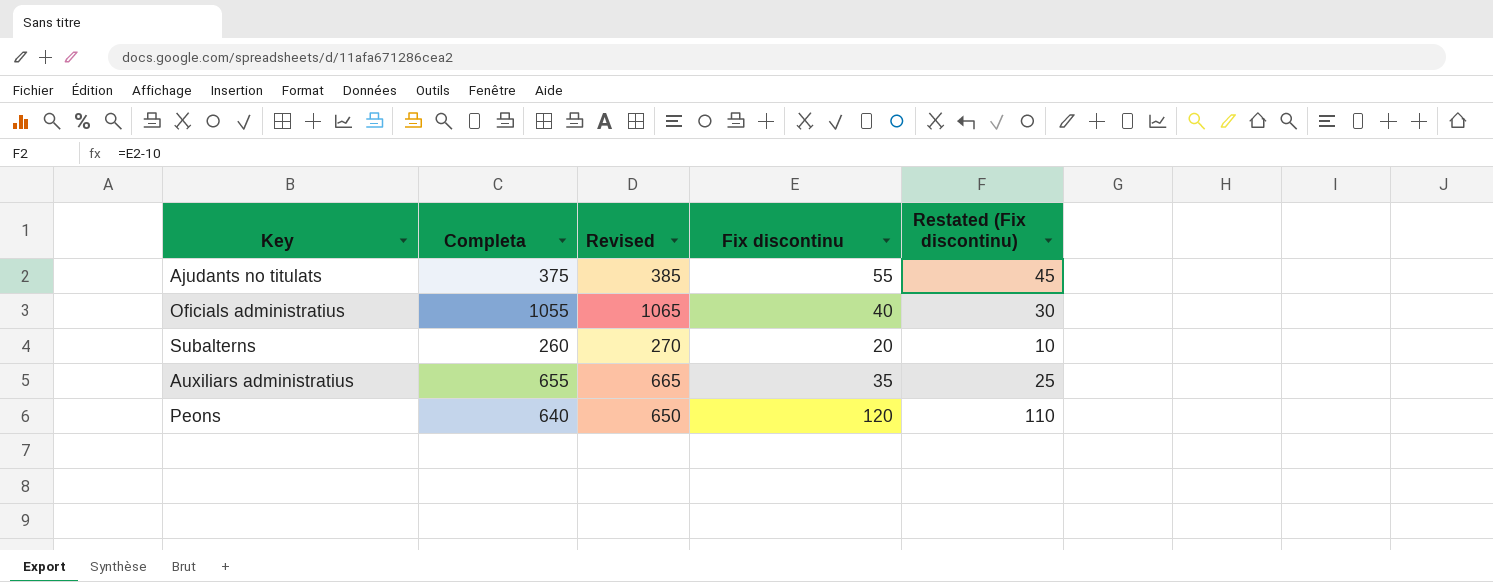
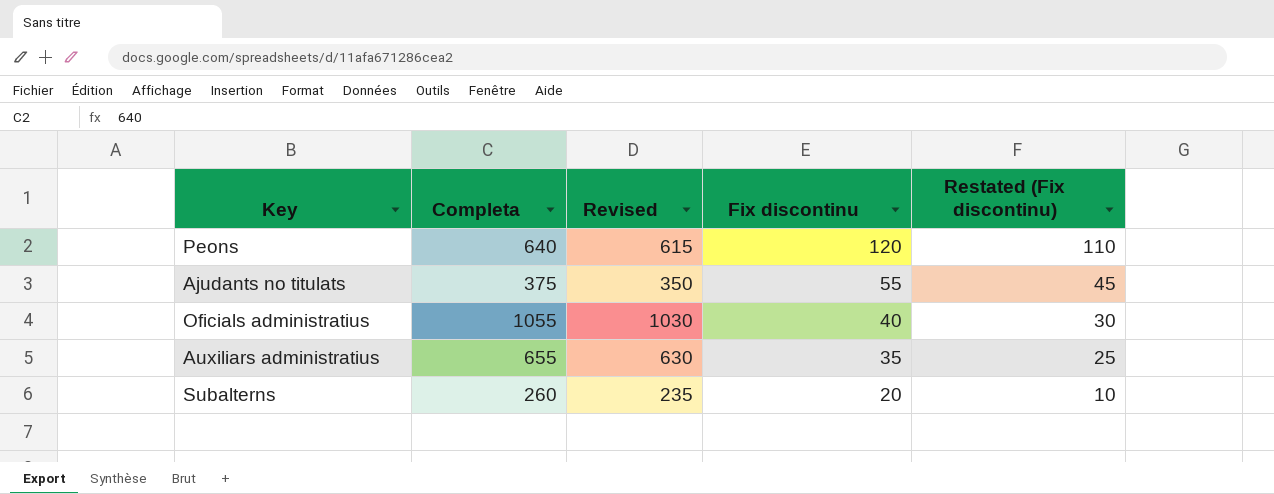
row order: none -> Fix discontinu descending
column Revised | formula: [Completa] + 10 -> [Completa] - 25

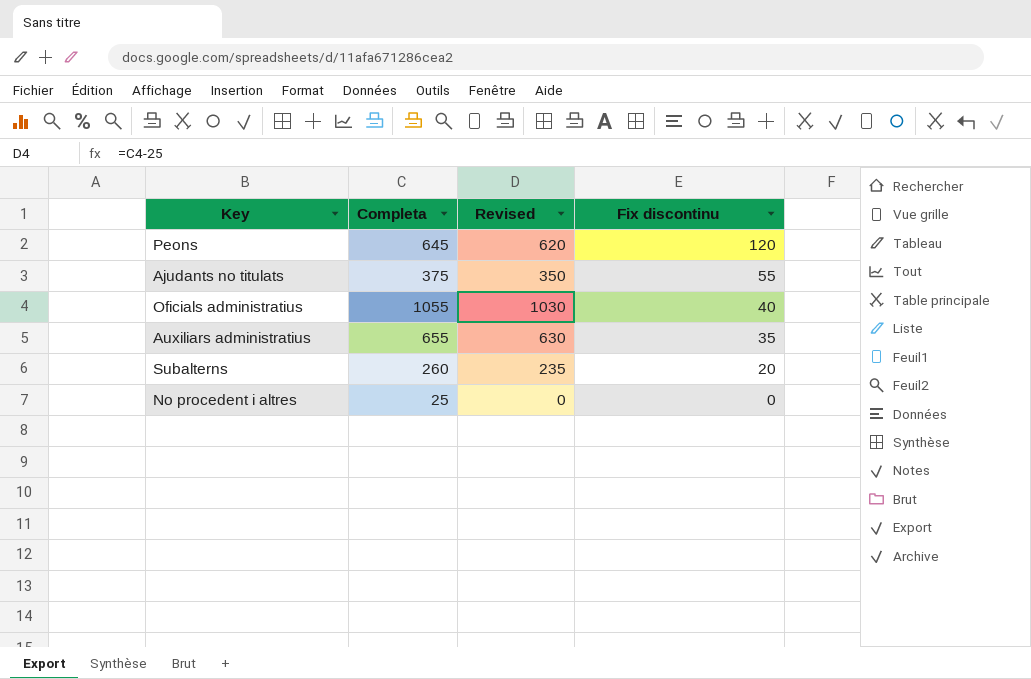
column Restated (Fix discontinu) | formula: [Fix discontinu] - 10 -> none
Peons | Completa: 640 -> 645
Peons | Revised: 615 -> 620
row No procedent i altres: none -> 25 | 0 | 0

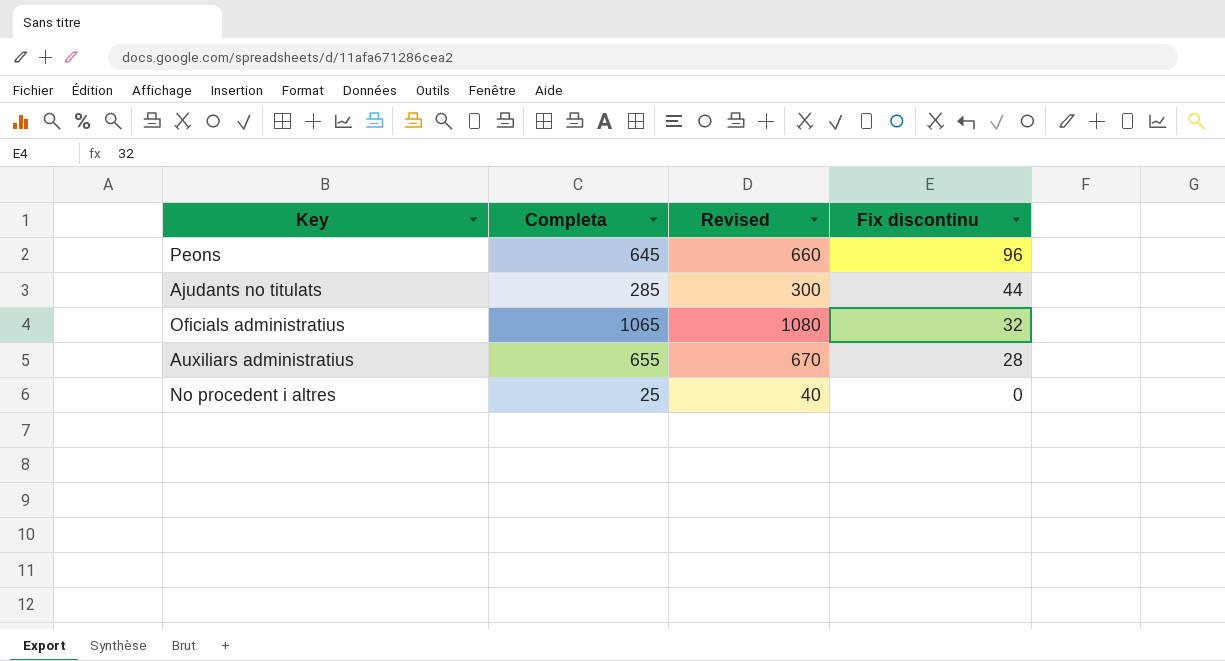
column Revised | formula: [Completa] - 25 -> [Completa] + 15
row Subalterns: 260 | 235 | 20 -> none
Peons | Fix discontinu: 120 -> 96
Ajudants no titulats | Completa: 375 -> 285
Ajudants no titulats | Fix discontinu: 55 -> 44
Oficials administratius | Completa: 1055 -> 1065
Oficials administratius | Fix discontinu: 40 -> 32
Auxiliars administratius | Fix discontinu: 35 -> 28

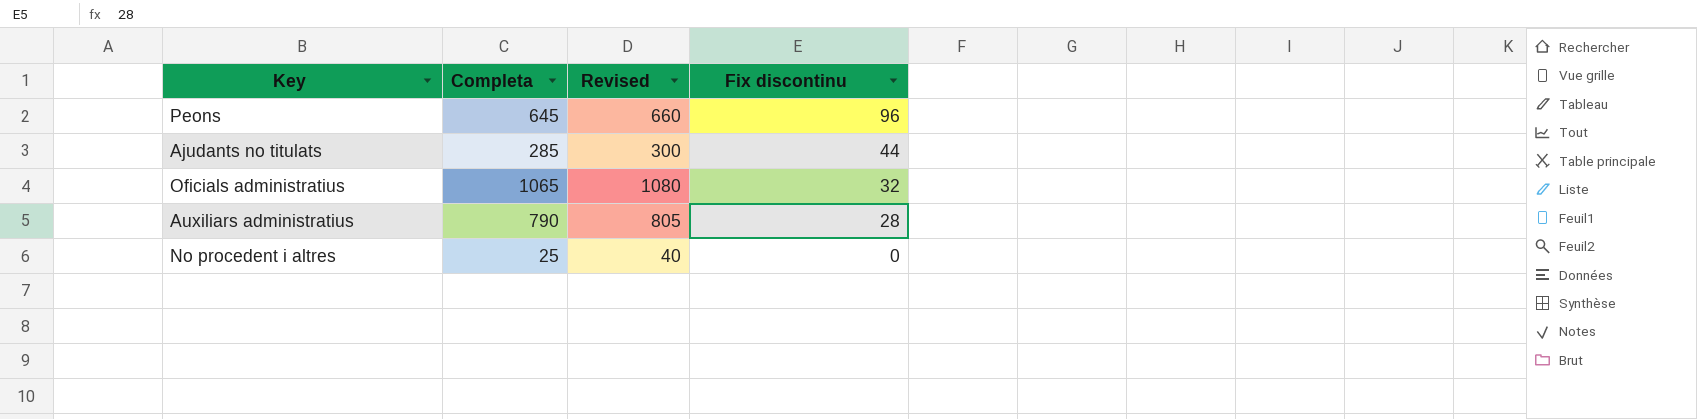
Auxiliars administratius | Completa: 655 -> 790
Auxiliars administratius | Revised: 670 -> 805

